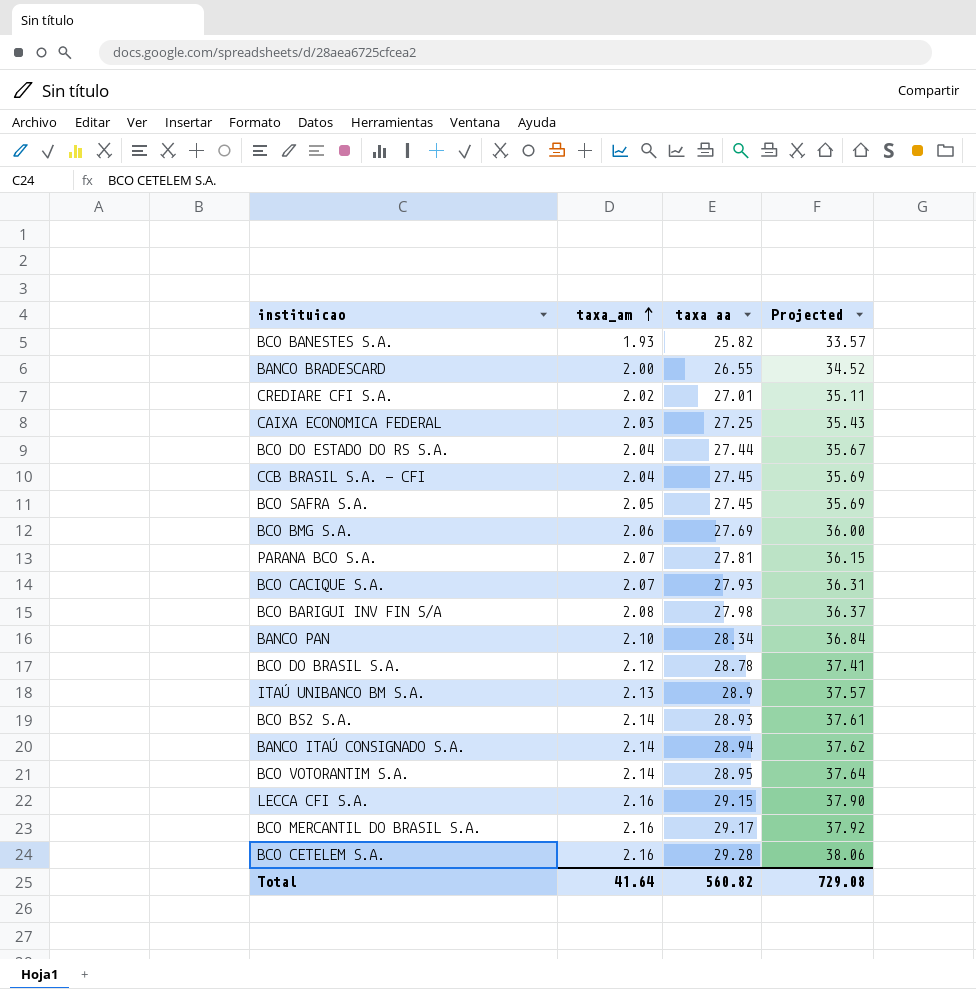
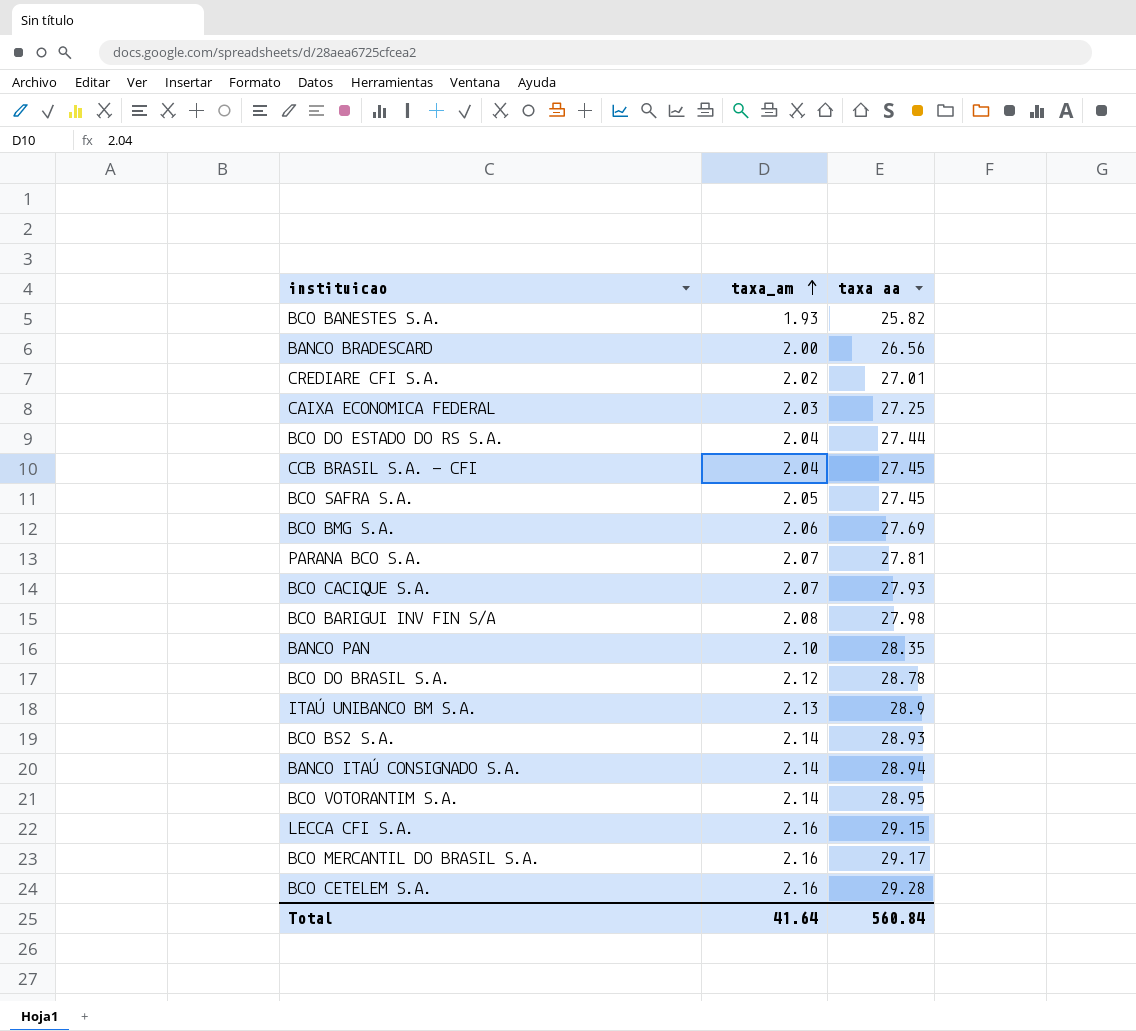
column Projected | formula: [taxa aa] * 1.3 -> none
BANCO BRADESCARD | taxa aa: 26.55 -> 26.56
BANCO PAN | taxa aa: 28.34 -> 28.35
Total | taxa aa: 560.82 -> 560.84

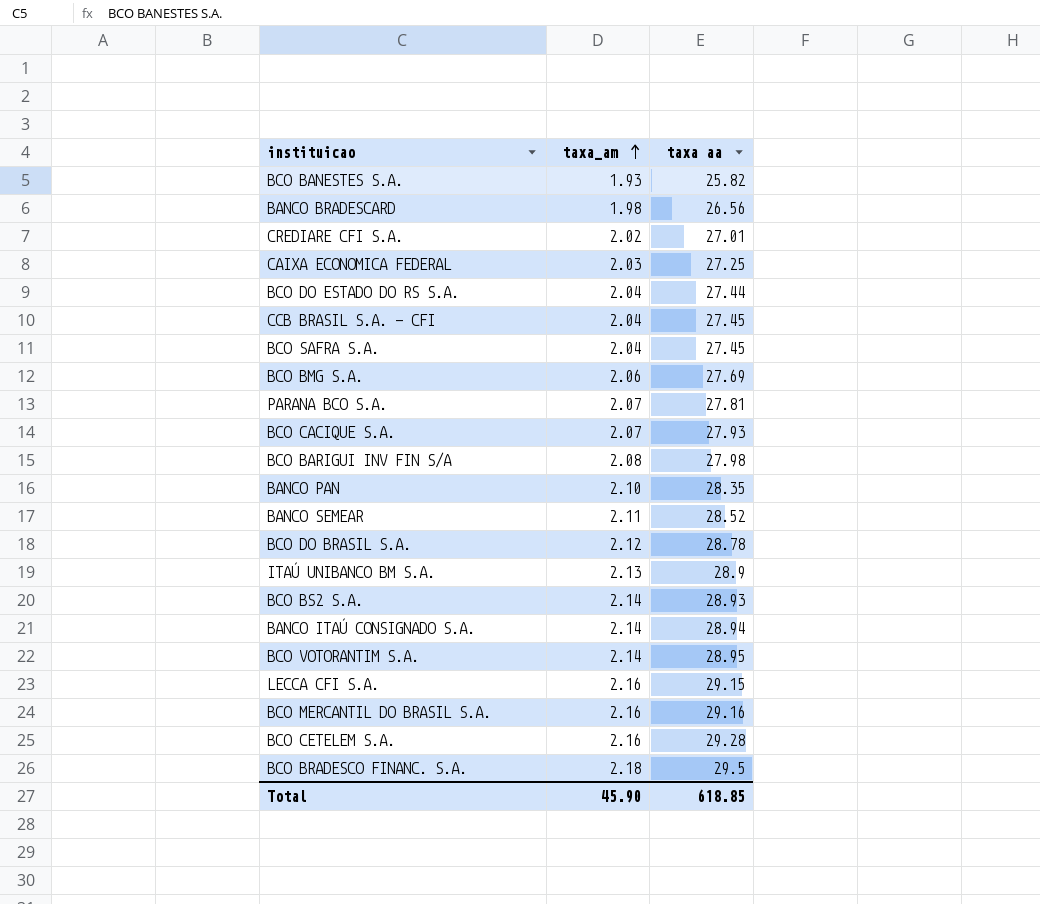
BANCO BRADESCARD | taxa_am: 2.00 -> 1.98
BCO SAFRA S.A. | taxa_am: 2.05 -> 2.04
row BANCO SEMEAR: none -> 2.11 | 28.52
BCO MERCANTIL DO BRASIL S.A. | taxa aa: 29.17 -> 29.16
row BCO BRADESCO FINANC. S.A.: none -> 2.18 | 29.5
Total | taxa_am: 41.64 -> 45.90
Total | taxa aa: 560.84 -> 618.85

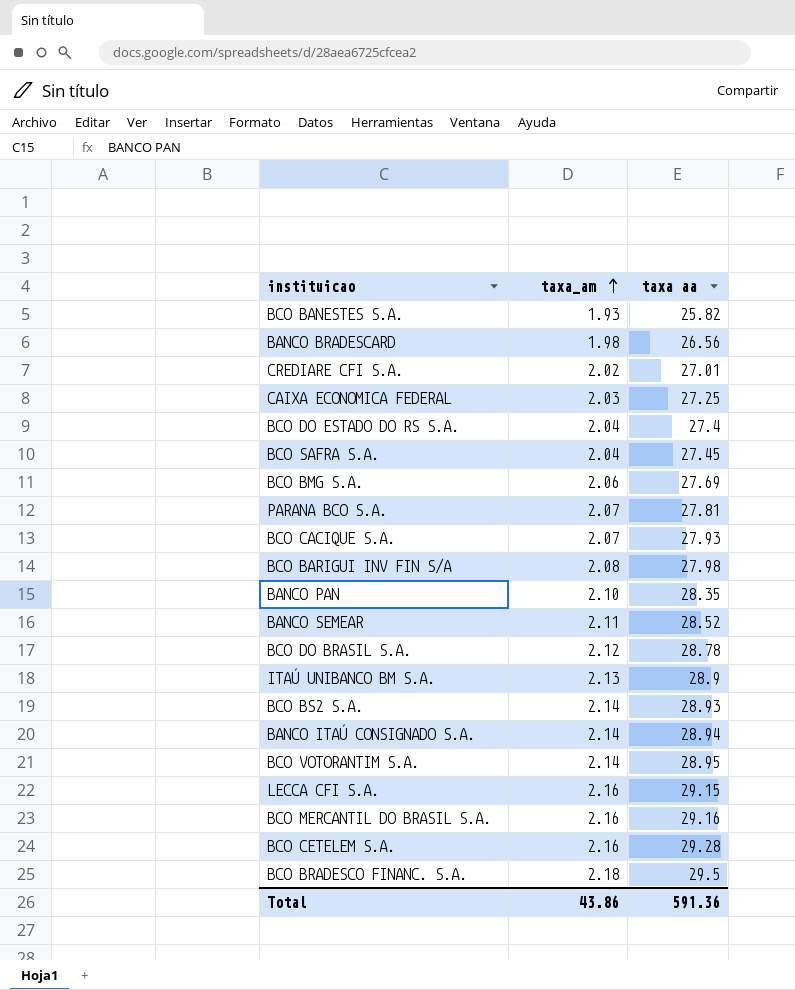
row CCB BRASIL S.A. - CFI: 2.04 | 27.45 -> none
BCO DO ESTADO DO RS S.A. | taxa aa: 27.44 -> 27.4
Total | taxa_am: 45.90 -> 43.86
Total | taxa aa: 618.85 -> 591.36

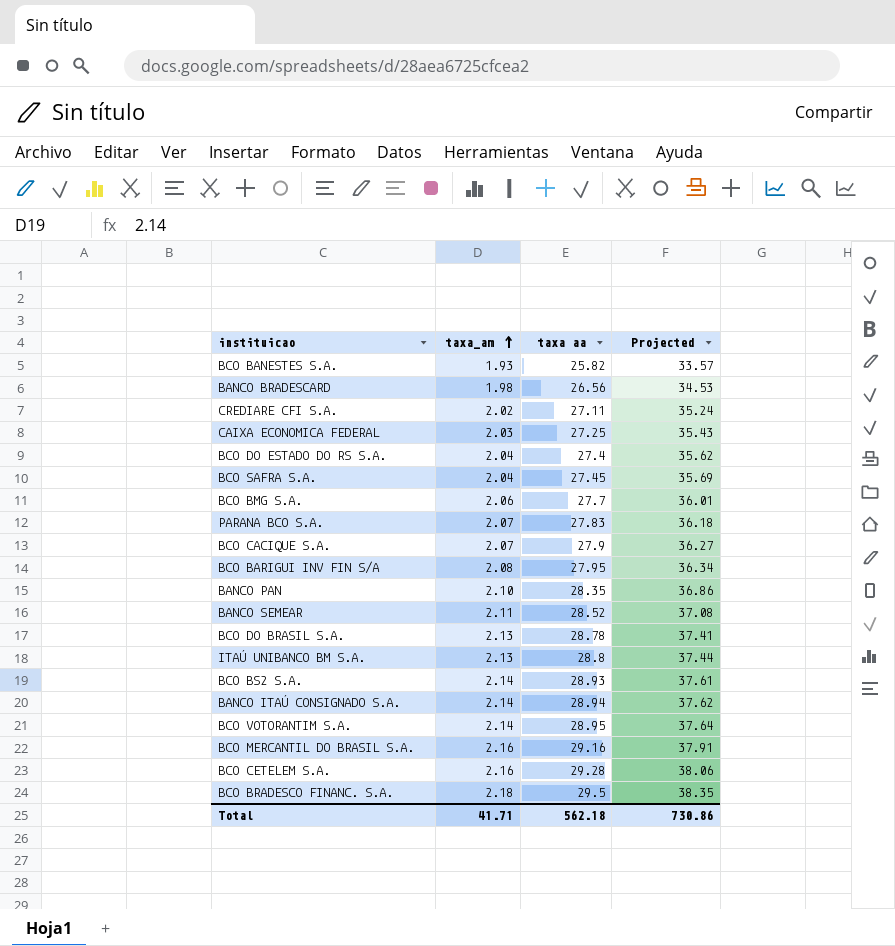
column Projected | formula: none -> [taxa aa] * 1.3
row LECCA CFI S.A.: 2.16 | 29.15 -> none
CREDIARE CFI S.A. | taxa aa: 27.01 -> 27.11
BCO BMG S.A. | taxa aa: 27.69 -> 27.7
PARANA BCO S.A. | taxa aa: 27.81 -> 27.83
BCO CACIQUE S.A. | taxa aa: 27.93 -> 27.9
BCO BARIGUI INV FIN S/A | taxa aa: 27.98 -> 27.95
BCO DO BRASIL S.A. | taxa_am: 2.12 -> 2.13
ITAÚ UNIBANCO BM S.A. | taxa aa: 28.9 -> 28.8
Total | taxa_am: 43.86 -> 41.71
Total | taxa aa: 591.36 -> 562.18

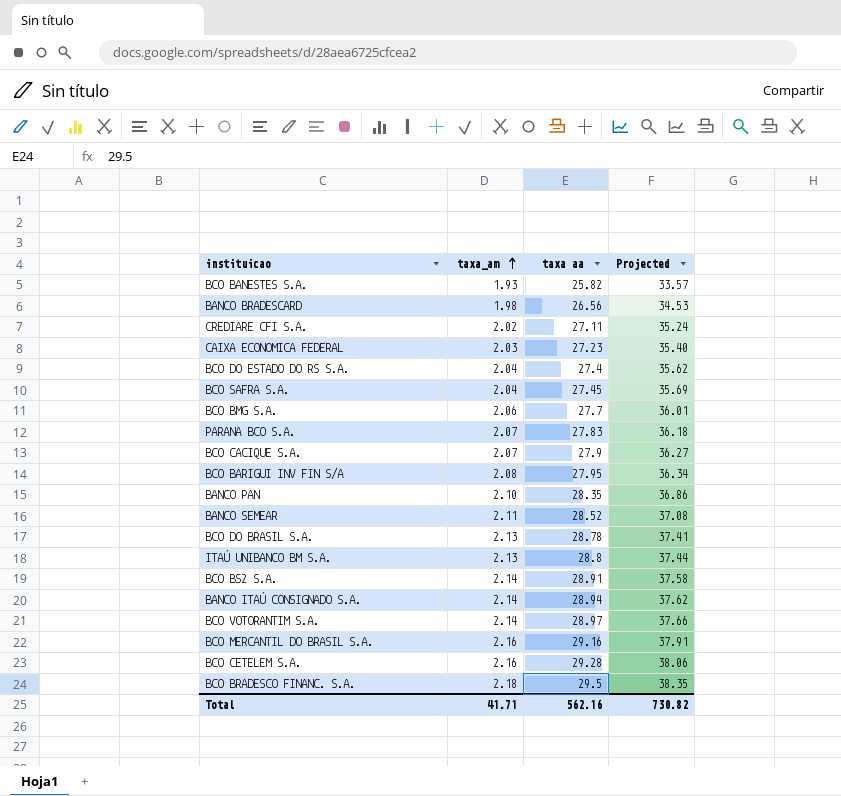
CAIXA ECONOMICA FEDERAL | taxa aa: 27.25 -> 27.23
CAIXA ECONOMICA FEDERAL | Projected: 35.43 -> 35.40
BCO BS2 S.A. | taxa aa: 28.93 -> 28.91
BCO BS2 S.A. | Projected: 37.61 -> 37.58
BCO VOTORANTIM S.A. | taxa aa: 28.95 -> 28.97
BCO VOTORANTIM S.A. | Projected: 37.64 -> 37.66
Total | taxa aa: 562.18 -> 562.16
Total | Projected: 730.86 -> 730.82

